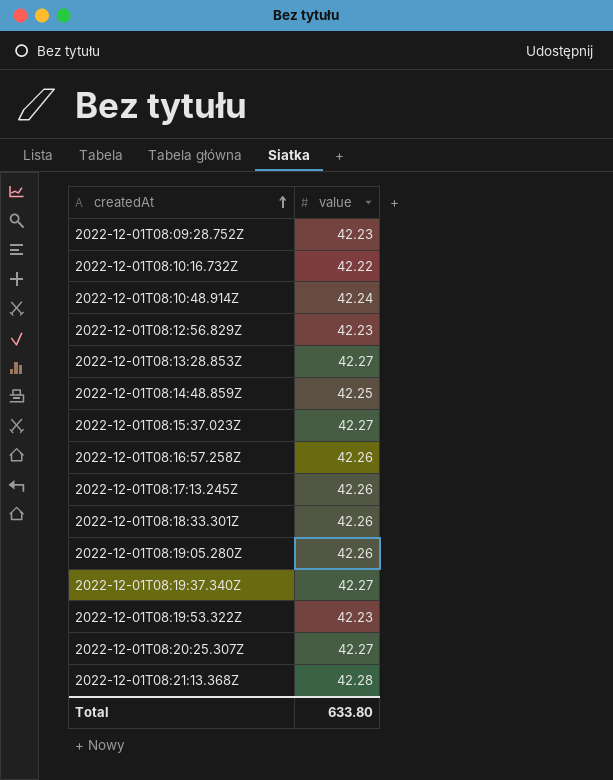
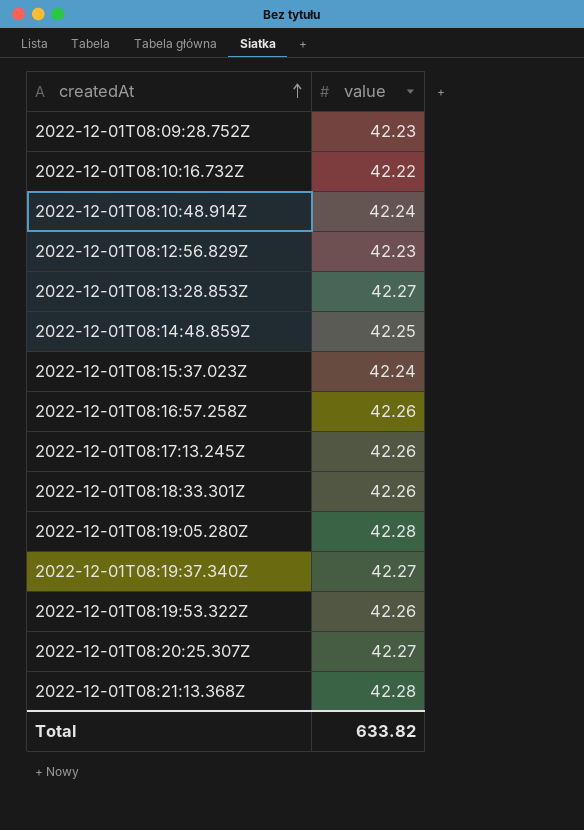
2022-12-01T08:15:37.023Z | value: 42.27 -> 42.24
2022-12-01T08:19:05.280Z | value: 42.26 -> 42.28
2022-12-01T08:19:53.322Z | value: 42.23 -> 42.26
Total | value: 633.80 -> 633.82

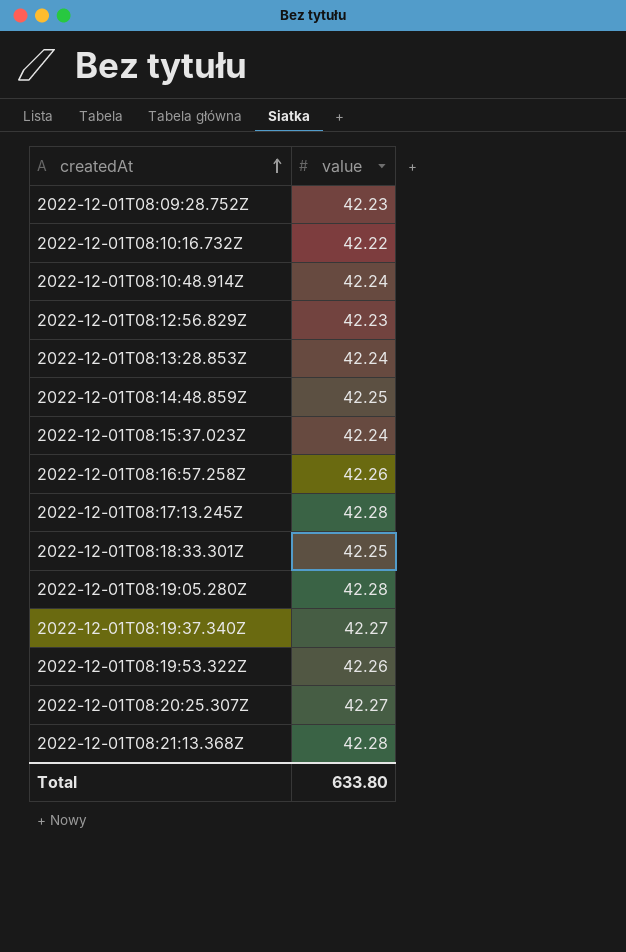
2022-12-01T08:13:28.853Z | value: 42.27 -> 42.24
2022-12-01T08:17:13.245Z | value: 42.26 -> 42.28
2022-12-01T08:18:33.301Z | value: 42.26 -> 42.25
Total | value: 633.82 -> 633.80

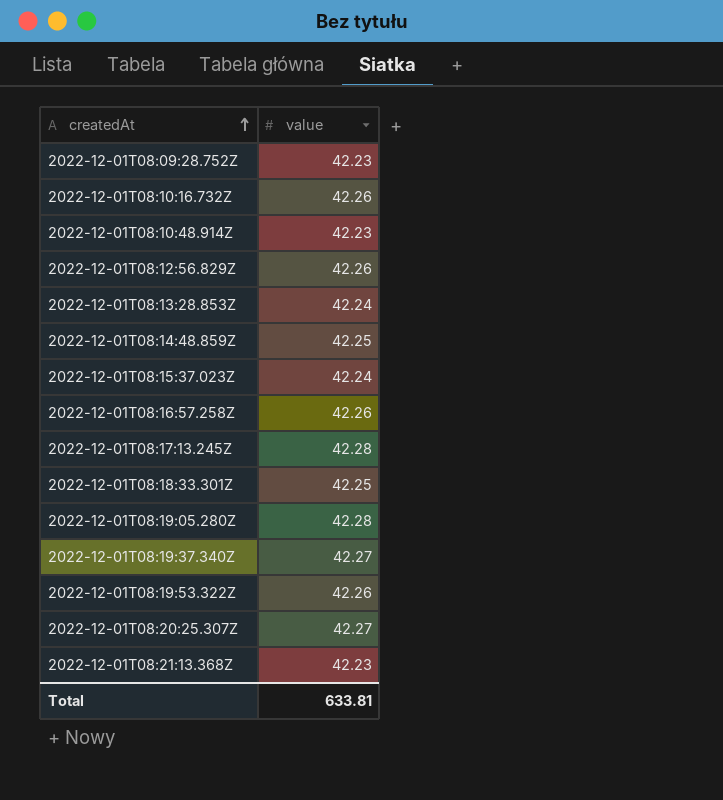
2022-12-01T08:10:16.732Z | value: 42.22 -> 42.26
2022-12-01T08:10:48.914Z | value: 42.24 -> 42.23
2022-12-01T08:12:56.829Z | value: 42.23 -> 42.26
2022-12-01T08:21:13.368Z | value: 42.28 -> 42.23
Total | value: 633.80 -> 633.81

